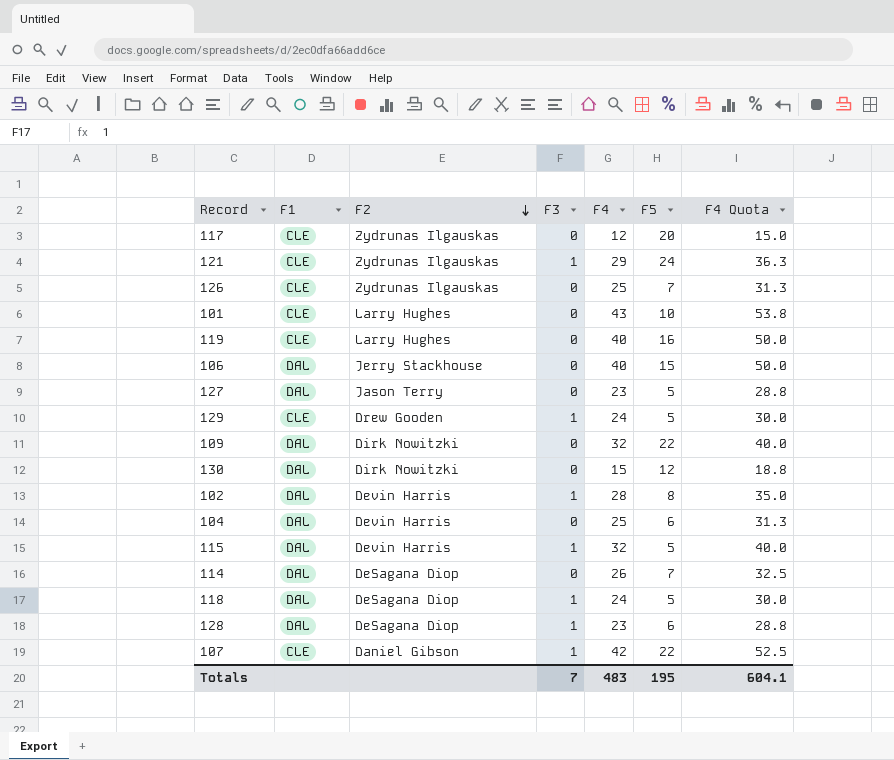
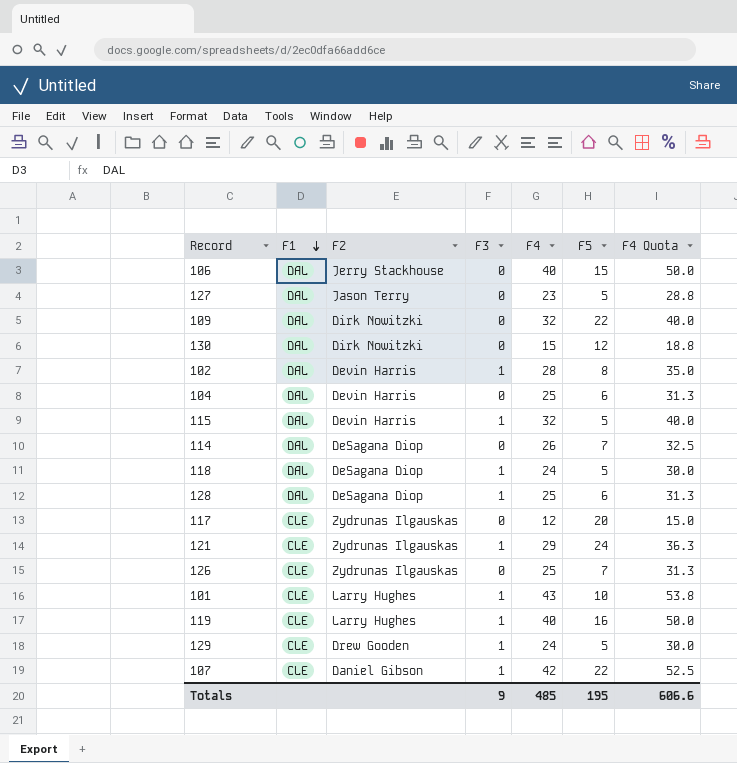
row order: F2 descending -> F1 descending
128 | F4: 23 -> 25
128 | F4 Quota: 28.8 -> 31.3
101 | F3: 0 -> 1
119 | F3: 0 -> 1
Totals | F3: 7 -> 9
Totals | F4: 483 -> 485
Totals | F4 Quota: 604.1 -> 606.6

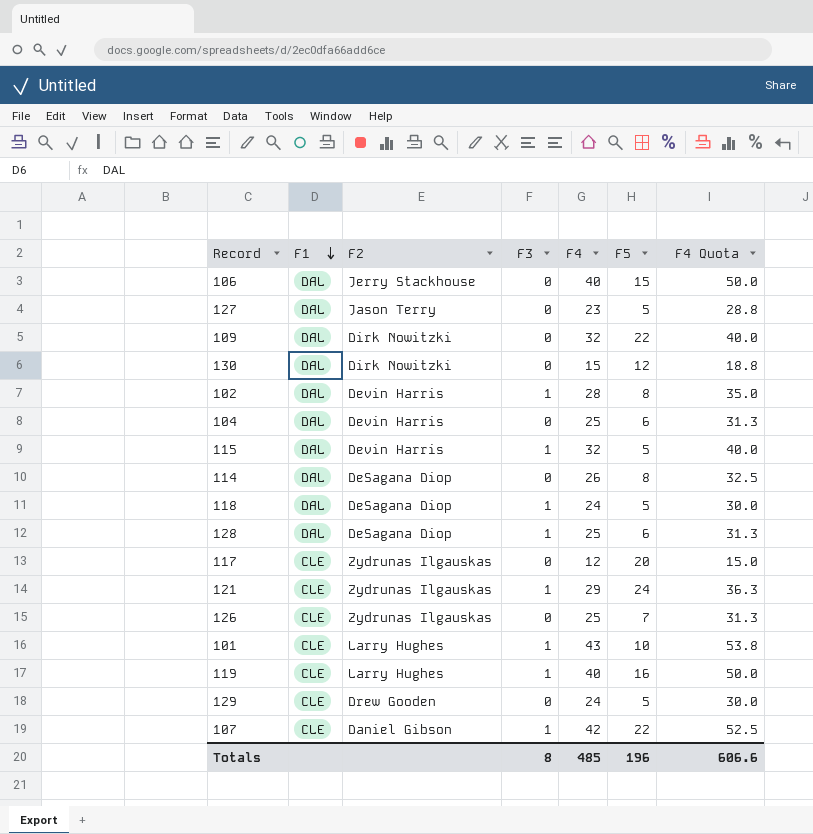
114 | F5: 7 -> 8
129 | F3: 1 -> 0
Totals | F3: 9 -> 8
Totals | F5: 195 -> 196

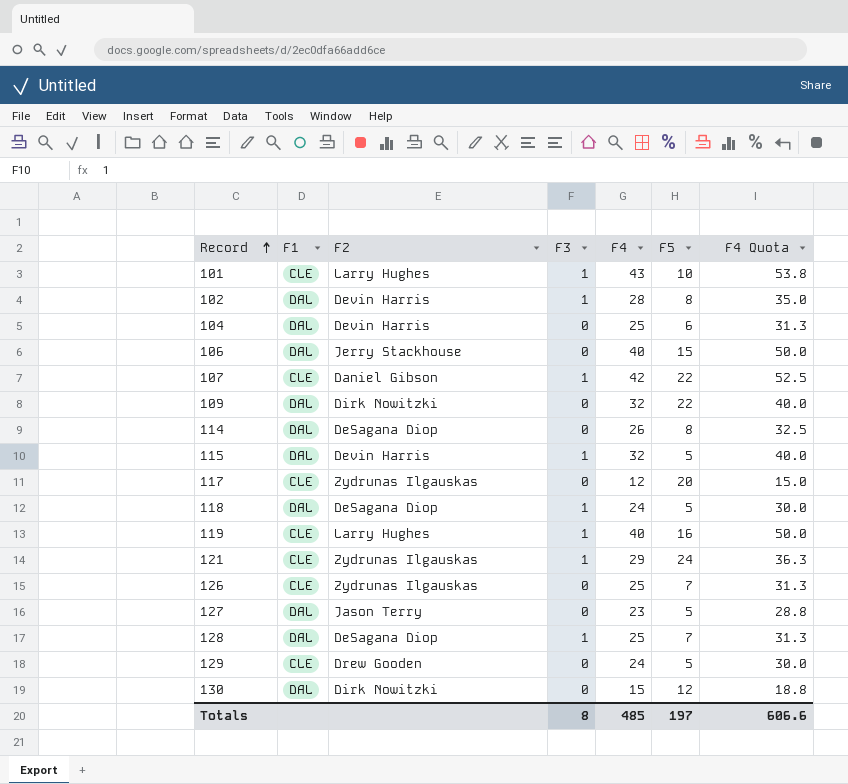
row order: F1 descending -> Record ascending
128 | F5: 6 -> 7
Totals | F5: 196 -> 197

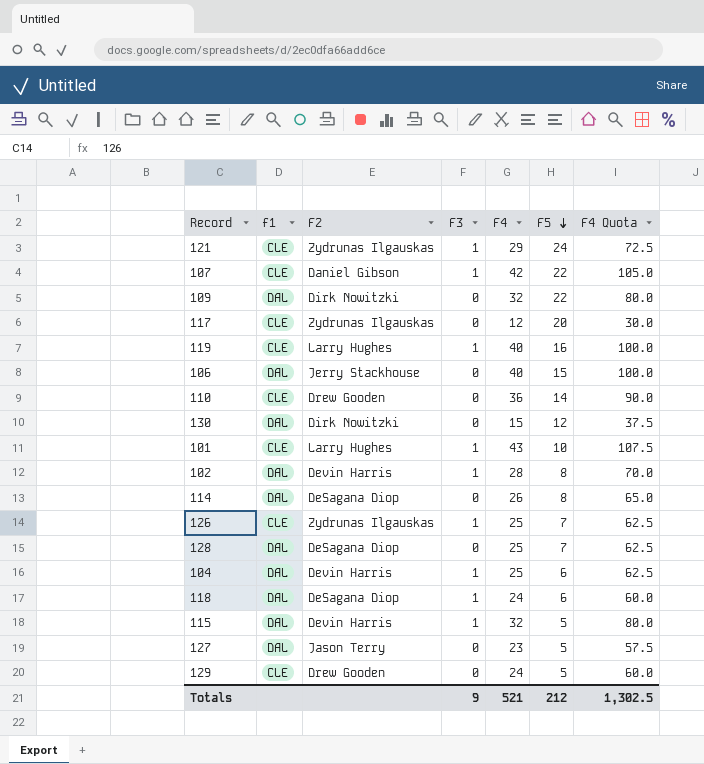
row order: Record ascending -> F5 descending
column name: F1 -> f1
column F4 Quota | formula: [F4] * 1.25 -> [F4] * 2.5
row 110: none -> CLE | Drew Gooden | 0 | 36 | 14 | 90.0
126 | F3: 0 -> 1
128 | F3: 1 -> 0
104 | F3: 0 -> 1
118 | F5: 5 -> 6
Totals | F3: 8 -> 9
Totals | F4: 485 -> 521
Totals | F5: 197 -> 212
Totals | F4 Quota: 606.6 -> 1,302.5

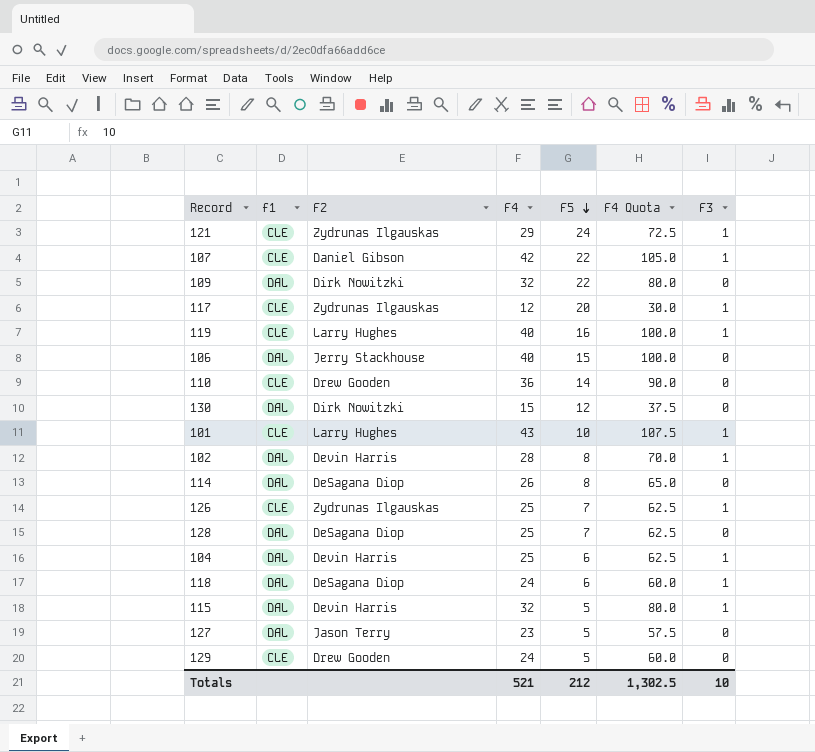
column F3 | position: 4 -> 7
117 | F3: 0 -> 1
Totals | F3: 9 -> 10

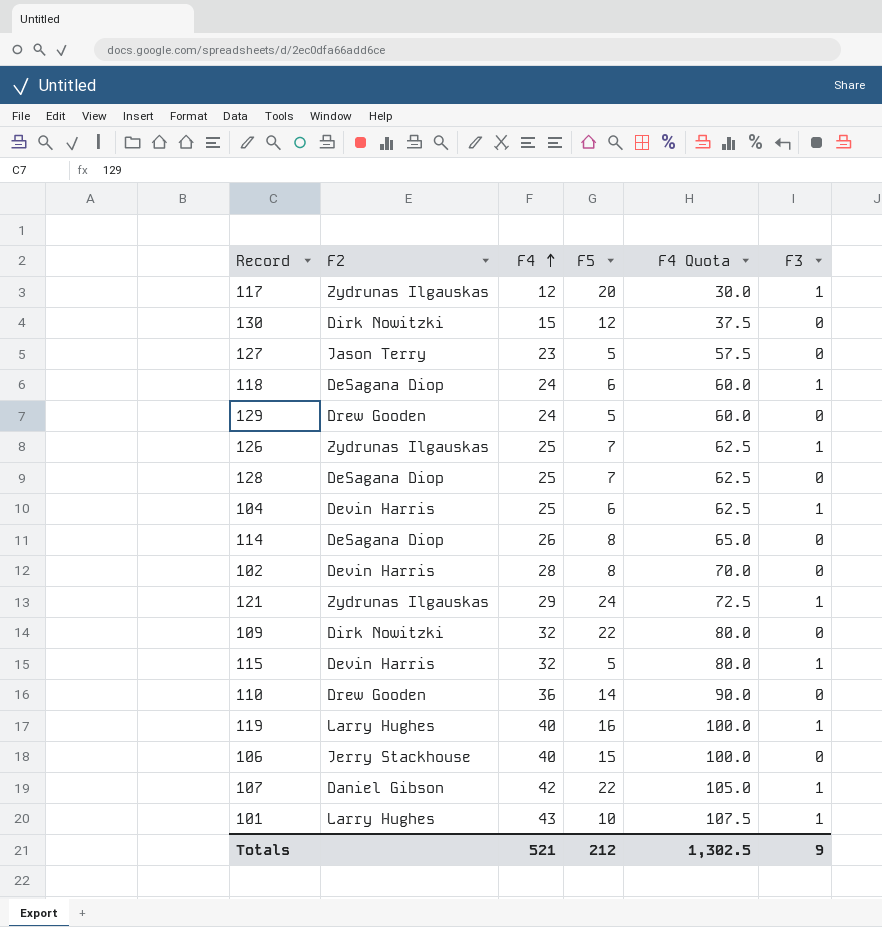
row order: F5 descending -> F4 ascending
column f1 | position: 2 -> none
102 | F3: 1 -> 0
Totals | F3: 10 -> 9

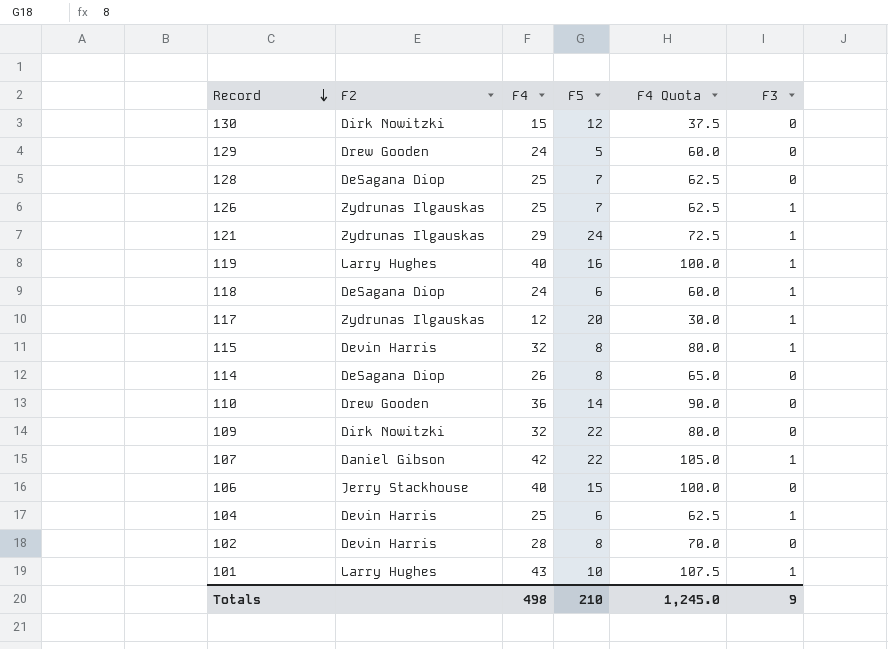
row order: F4 ascending -> Record descending
row 127: Jason Terry | 23 | 5 | 57.5 | 0 -> none
115 | F5: 5 -> 8
Totals | F4: 521 -> 498
Totals | F5: 212 -> 210
Totals | F4 Quota: 1,302.5 -> 1,245.0

